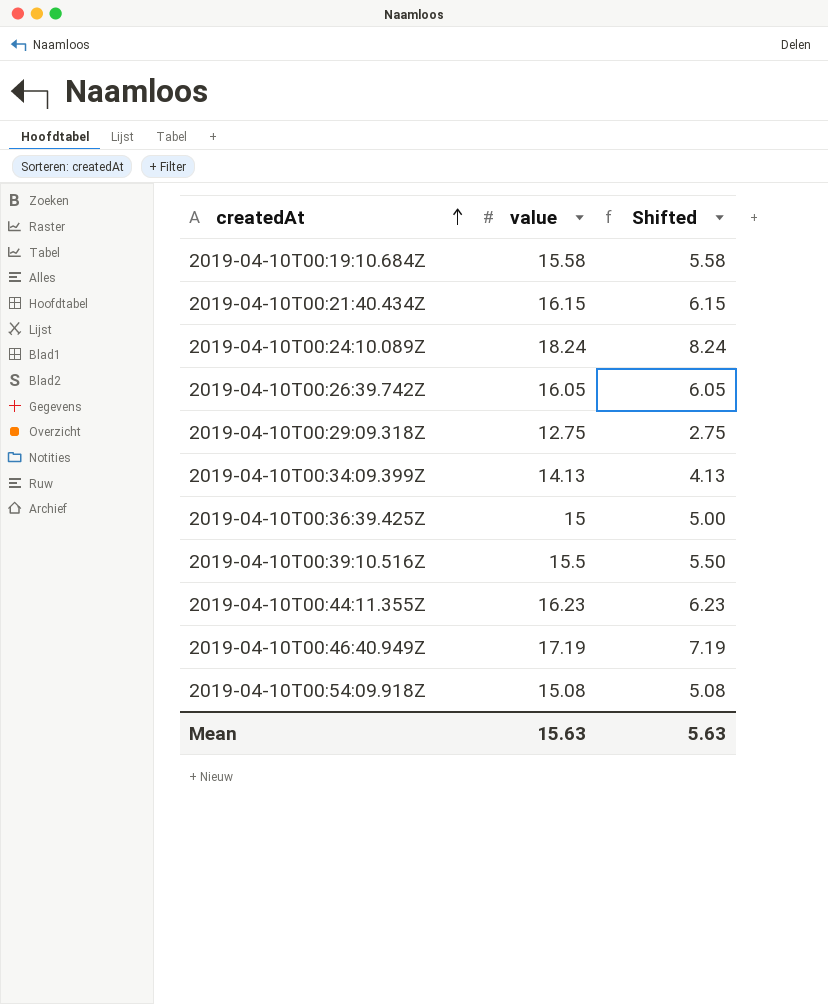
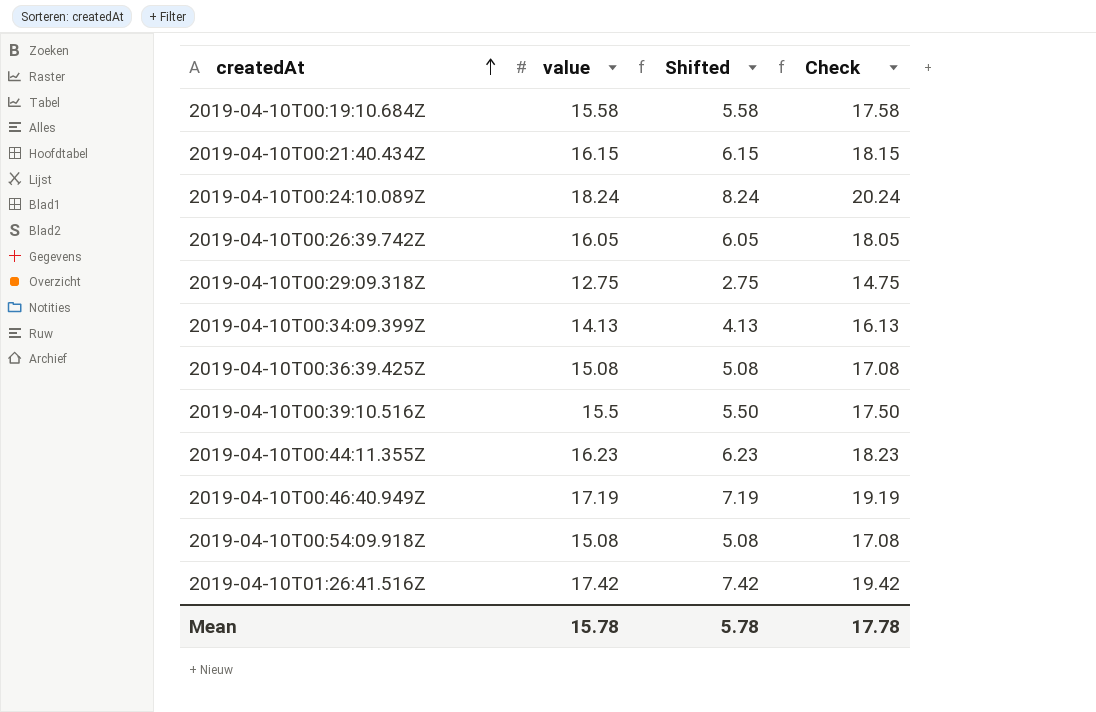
column Check | formula: none -> [value] + 2
2019-04-10T00:36:39.425Z | value: 15 -> 15.08
2019-04-10T00:36:39.425Z | Shifted: 5.00 -> 5.08
row 2019-04-10T01:26:41.516Z: none -> 17.42 | 7.42 | 19.42
Mean | value: 15.63 -> 15.78
Mean | Shifted: 5.63 -> 5.78

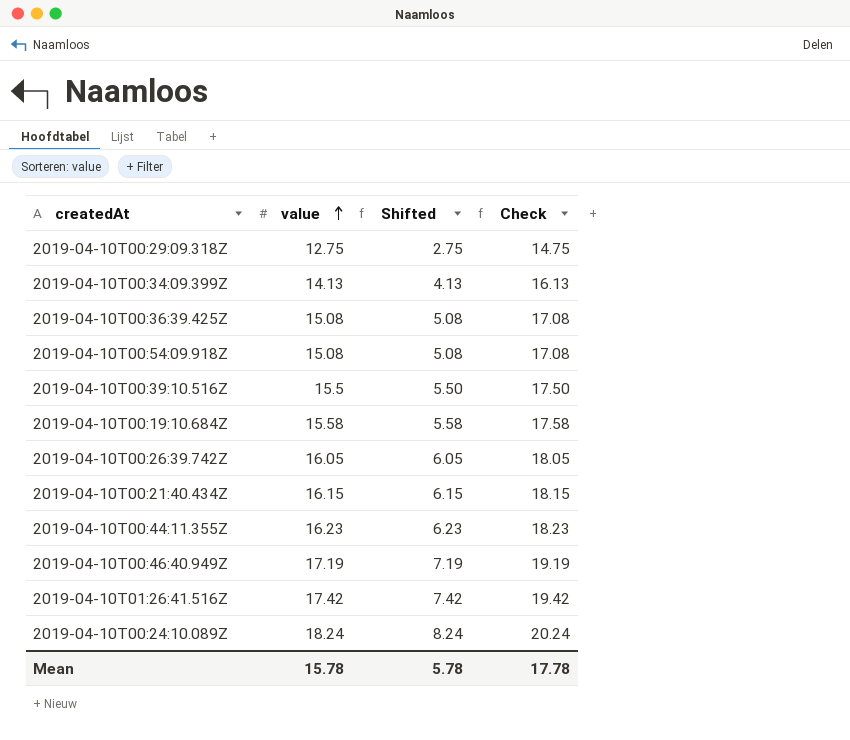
row order: createdAt ascending -> value ascending

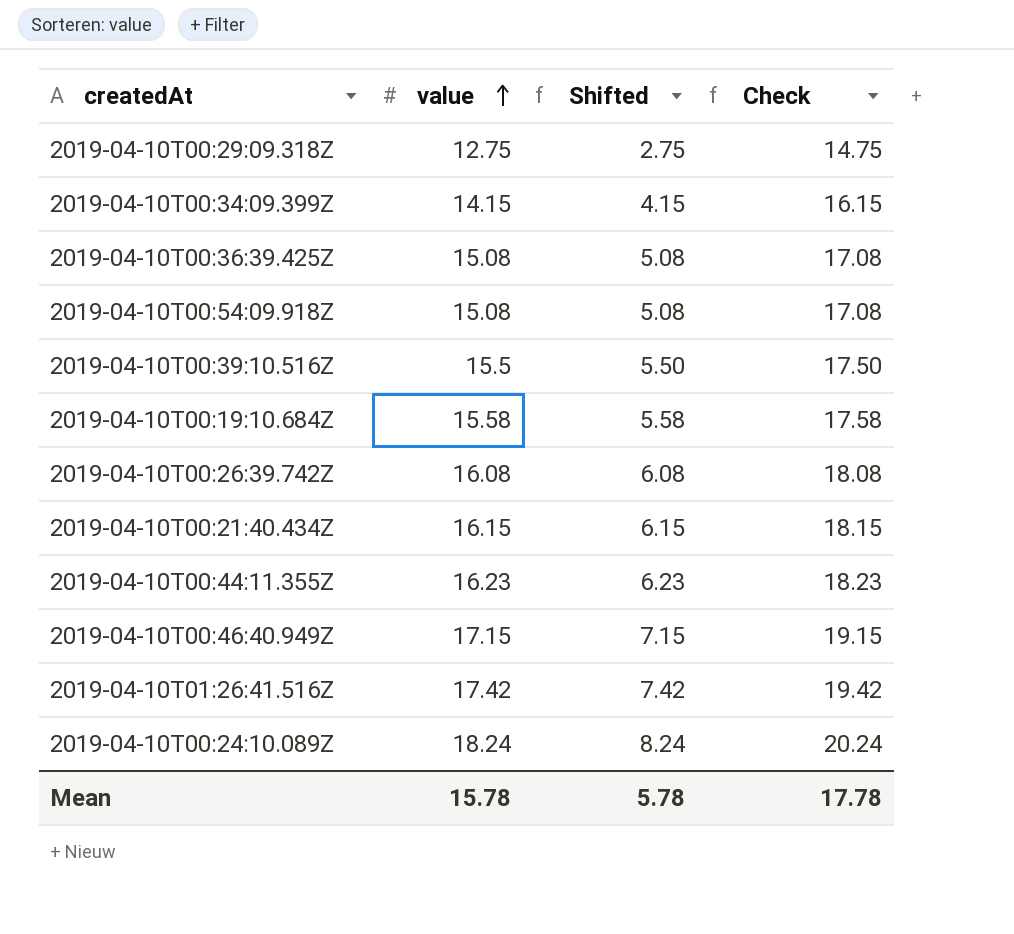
2019-04-10T00:34:09.399Z | value: 14.13 -> 14.15
2019-04-10T00:34:09.399Z | Shifted: 4.13 -> 4.15
2019-04-10T00:34:09.399Z | Check: 16.13 -> 16.15
2019-04-10T00:26:39.742Z | value: 16.05 -> 16.08
2019-04-10T00:26:39.742Z | Shifted: 6.05 -> 6.08
2019-04-10T00:26:39.742Z | Check: 18.05 -> 18.08
2019-04-10T00:46:40.949Z | value: 17.19 -> 17.15
2019-04-10T00:46:40.949Z | Shifted: 7.19 -> 7.15
2019-04-10T00:46:40.949Z | Check: 19.19 -> 19.15

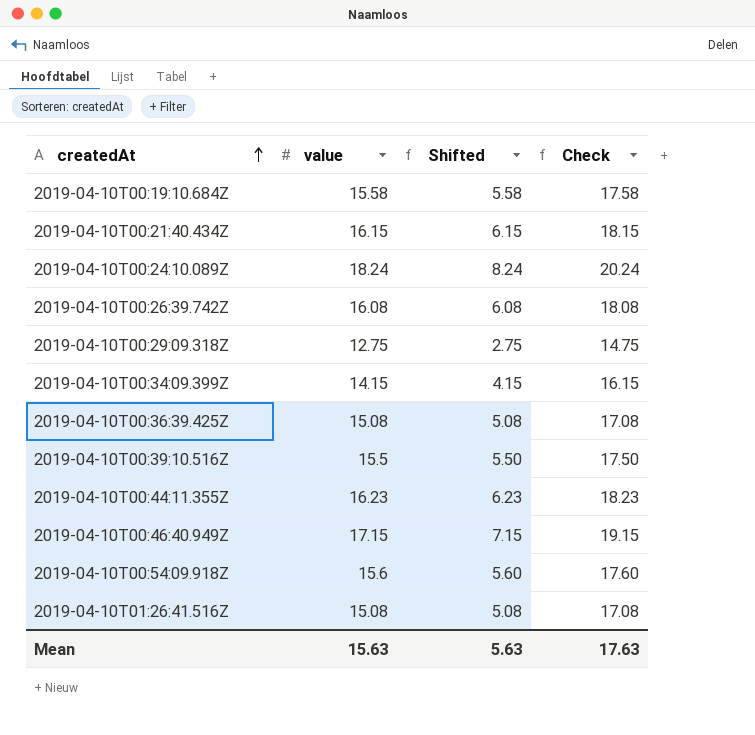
row order: value ascending -> createdAt ascending
2019-04-10T00:54:09.918Z | value: 15.08 -> 15.6
2019-04-10T00:54:09.918Z | Shifted: 5.08 -> 5.60
2019-04-10T00:54:09.918Z | Check: 17.08 -> 17.60
2019-04-10T01:26:41.516Z | value: 17.42 -> 15.08
2019-04-10T01:26:41.516Z | Shifted: 7.42 -> 5.08
2019-04-10T01:26:41.516Z | Check: 19.42 -> 17.08
Mean | value: 15.78 -> 15.63
Mean | Shifted: 5.78 -> 5.63
Mean | Check: 17.78 -> 17.63

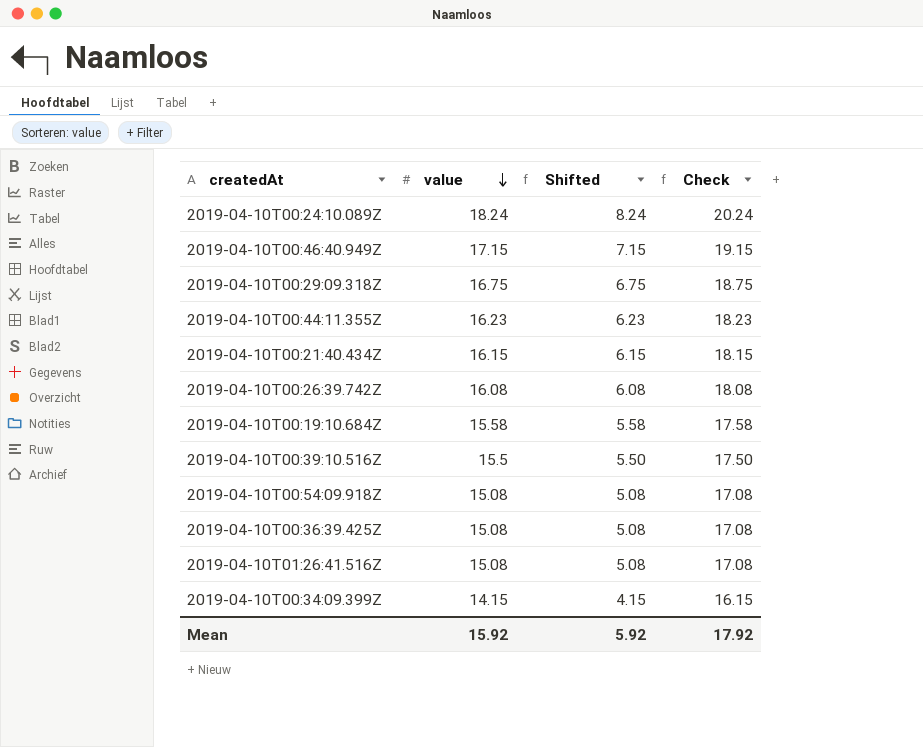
row order: createdAt ascending -> value descending
2019-04-10T00:29:09.318Z | value: 12.75 -> 16.75
2019-04-10T00:29:09.318Z | Shifted: 2.75 -> 6.75
2019-04-10T00:29:09.318Z | Check: 14.75 -> 18.75
2019-04-10T00:54:09.918Z | value: 15.6 -> 15.08
2019-04-10T00:54:09.918Z | Shifted: 5.60 -> 5.08
2019-04-10T00:54:09.918Z | Check: 17.60 -> 17.08
Mean | value: 15.63 -> 15.92
Mean | Shifted: 5.63 -> 5.92
Mean | Check: 17.63 -> 17.92

